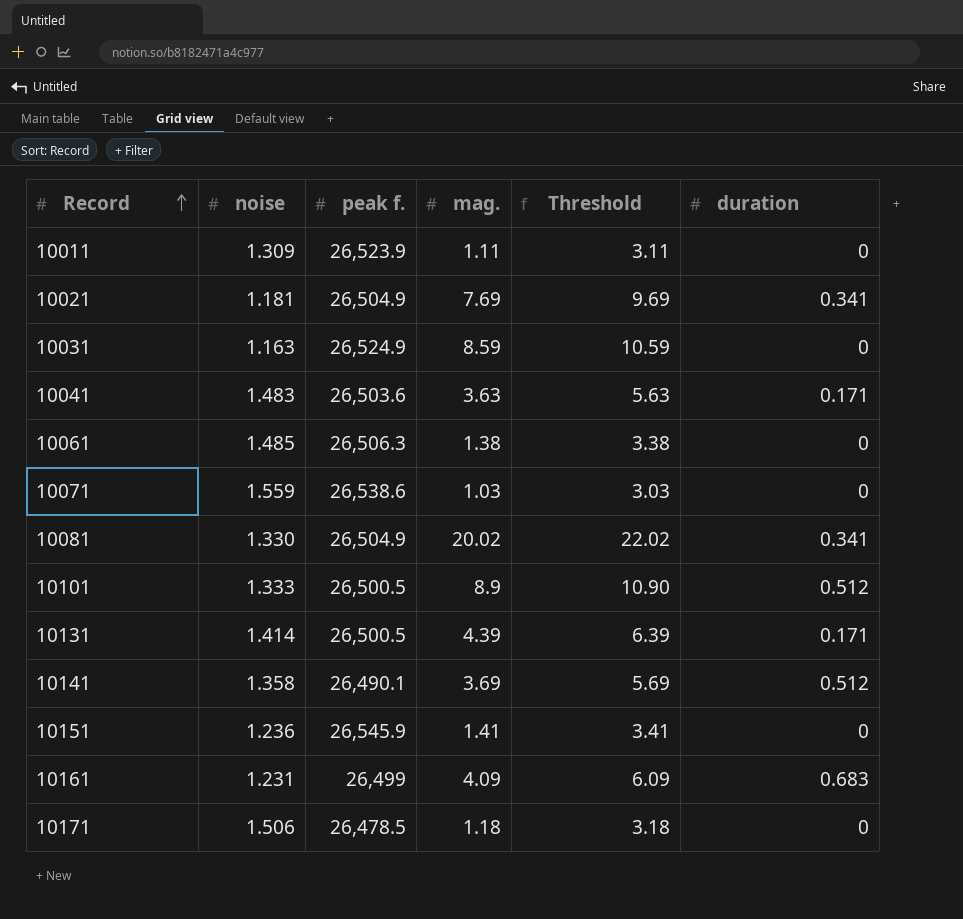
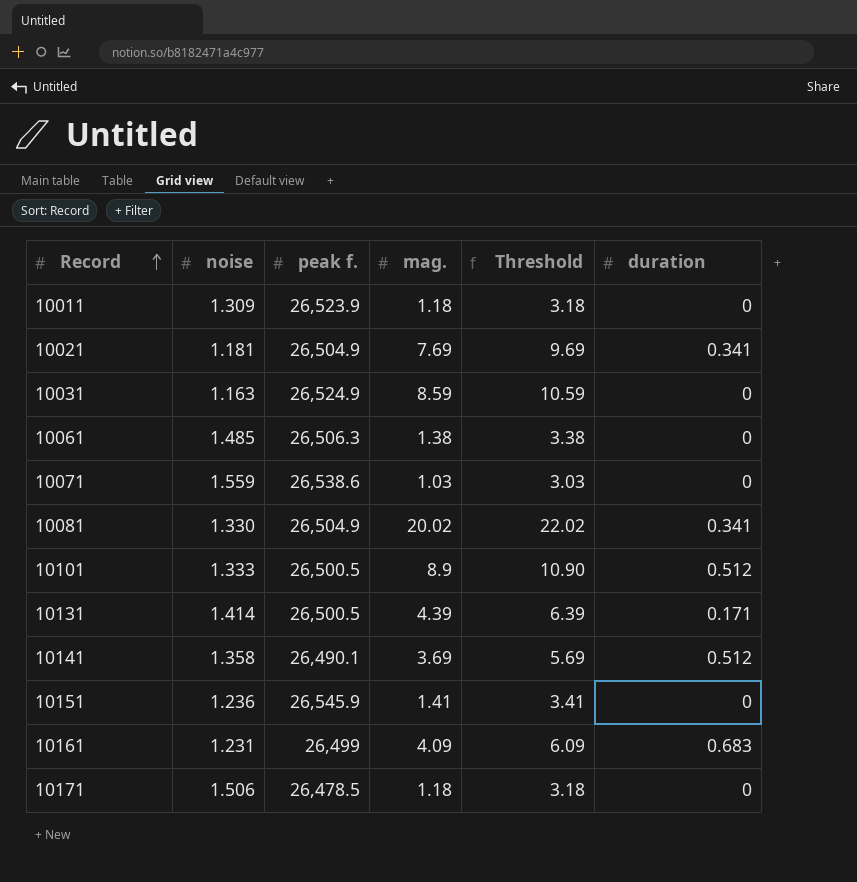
row 10041: 1.483 | 26,503.6 | 3.63 | 5.63 | 0.171 -> none
10011 | mag.: 1.11 -> 1.18
10011 | Threshold: 3.11 -> 3.18

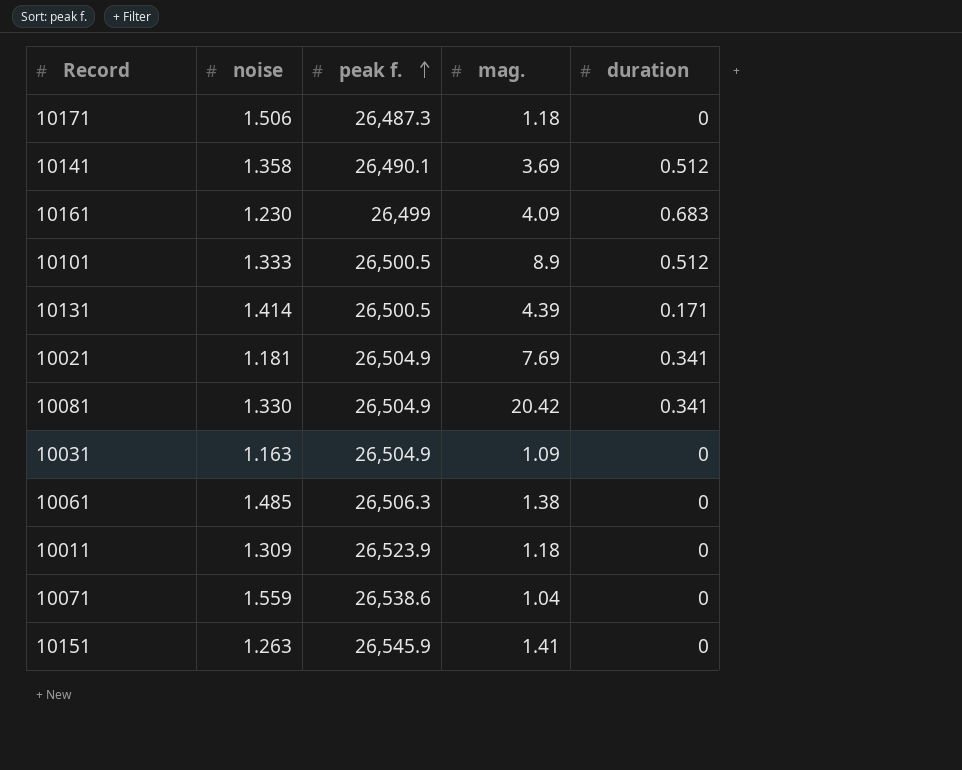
row order: Record ascending -> peak f. ascending
column Threshold | formula: [mag.] + 2 -> none
10171 | peak f.: 26,478.5 -> 26,487.3
10161 | noise: 1.231 -> 1.230
10081 | mag.: 20.02 -> 20.42
10031 | peak f.: 26,524.9 -> 26,504.9
10031 | mag.: 8.59 -> 1.09
10071 | mag.: 1.03 -> 1.04
10151 | noise: 1.236 -> 1.263

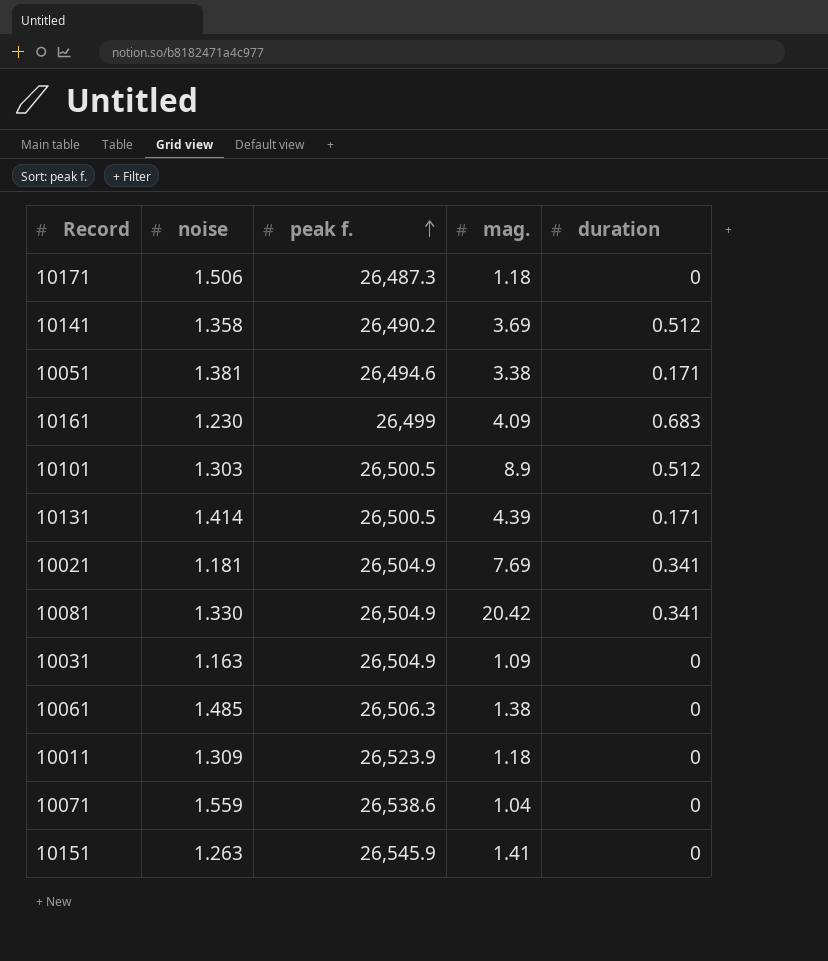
10141 | peak f.: 26,490.1 -> 26,490.2
row 10051: none -> 1.381 | 26,494.6 | 3.38 | 0.171
10101 | noise: 1.333 -> 1.303

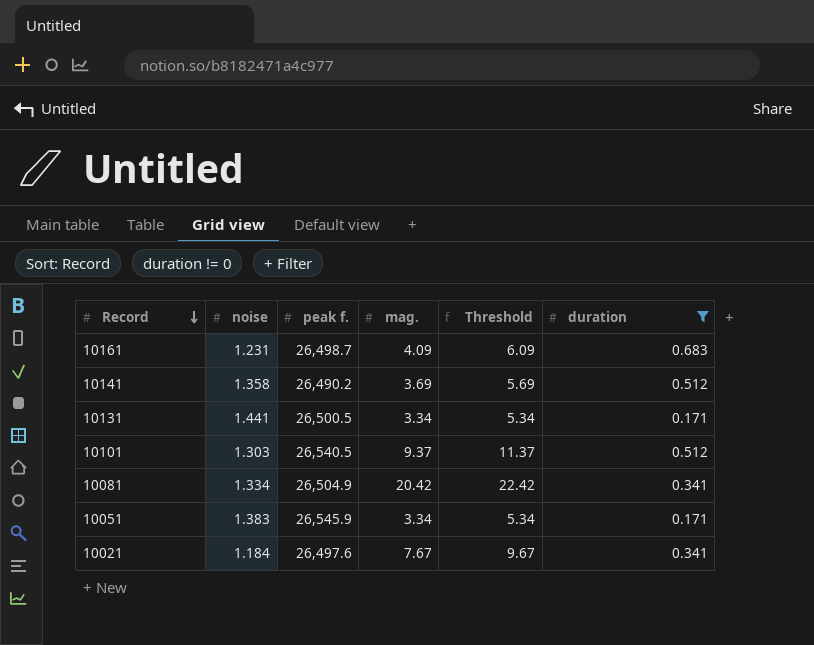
filter: none -> duration != 0
row order: peak f. ascending -> Record descending
column Threshold | formula: none -> [mag.] + 2
10161 | noise: 1.230 -> 1.231
10161 | peak f.: 26,499 -> 26,498.7
10131 | noise: 1.414 -> 1.441
10131 | mag.: 4.39 -> 3.34
10101 | peak f.: 26,500.5 -> 26,540.5
10101 | mag.: 8.9 -> 9.37
10081 | noise: 1.330 -> 1.334
10051 | noise: 1.381 -> 1.383
10051 | peak f.: 26,494.6 -> 26,545.9
10051 | mag.: 3.38 -> 3.34
10021 | noise: 1.181 -> 1.184
10021 | peak f.: 26,504.9 -> 26,497.6
10021 | mag.: 7.69 -> 7.67

